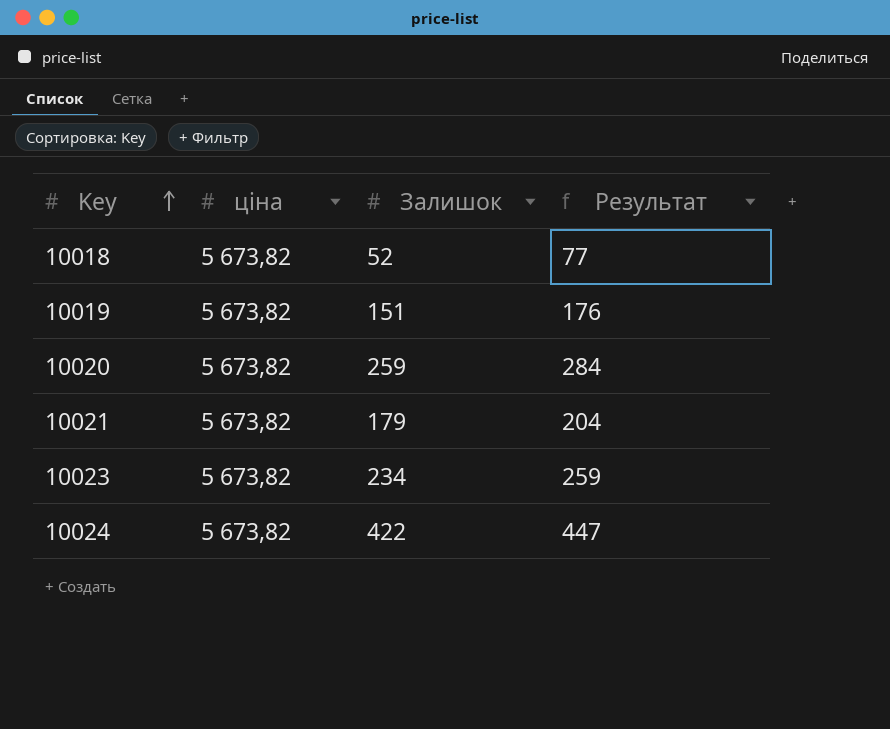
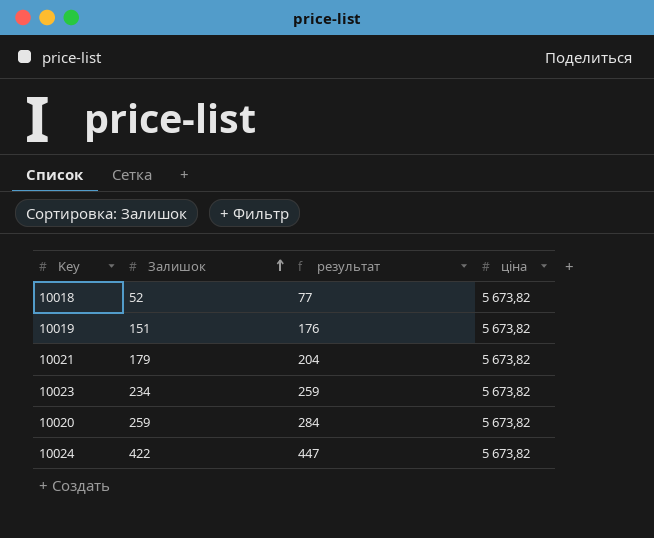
row order: Key ascending -> Залишок ascending
column name: Результат -> результат
column ціна | position: 2 -> 4

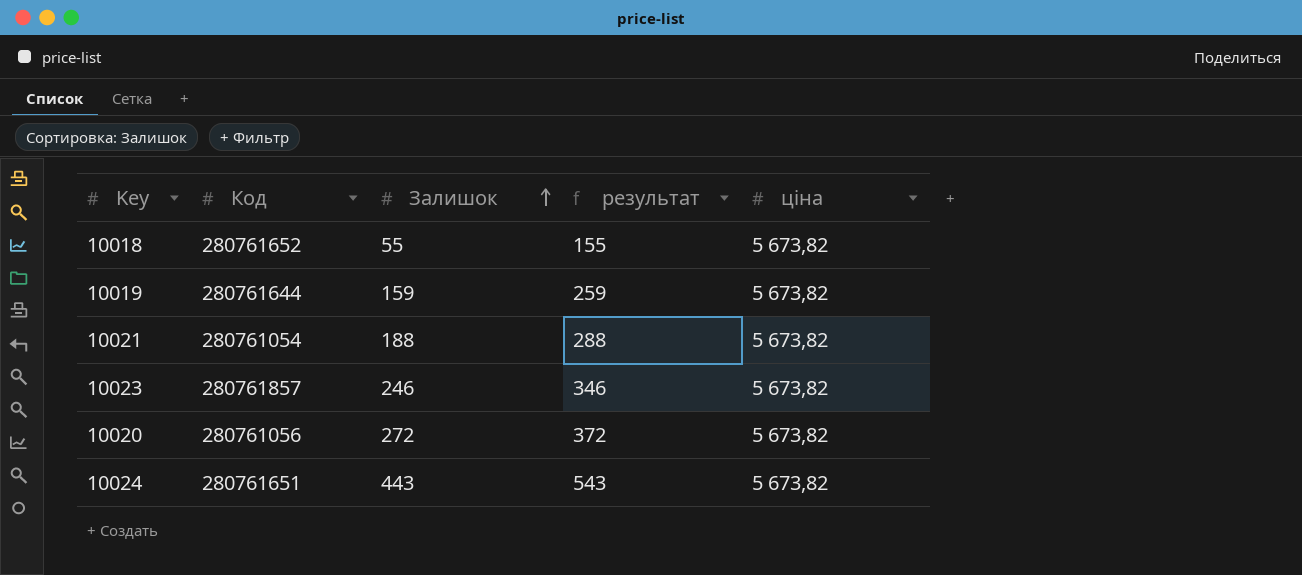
column Код | position: none -> 2
column результат | formula: [Залишок] + 25 -> [Залишок] + 100
10018 | Залишок: 52 -> 55
10019 | Залишок: 151 -> 159
10021 | Залишок: 179 -> 188
10023 | Залишок: 234 -> 246
10020 | Залишок: 259 -> 272
10024 | Залишок: 422 -> 443

